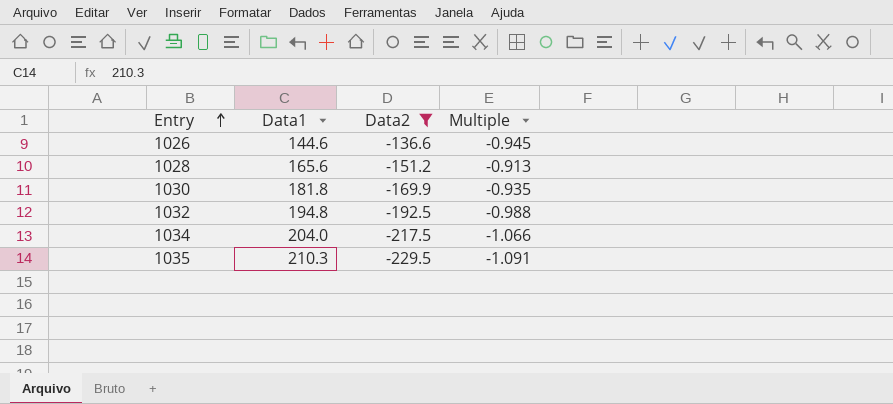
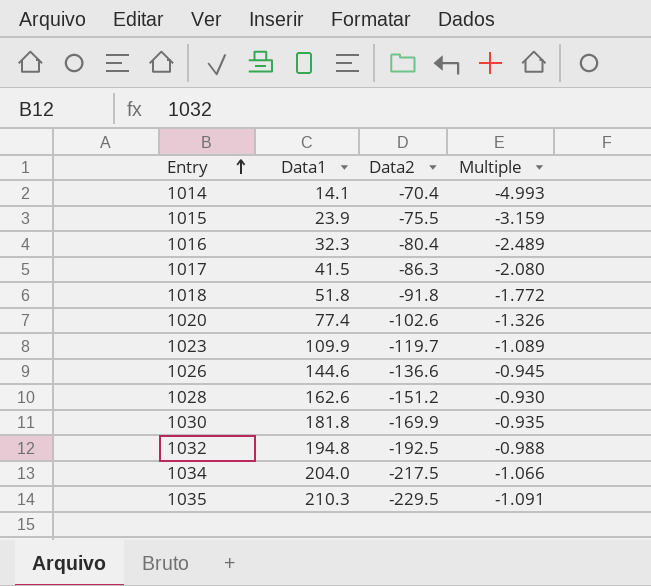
filter: Data2 <= -136.6 -> none
1028 | Data1: 165.6 -> 162.6
1028 | Multiple: -0.913 -> -0.930

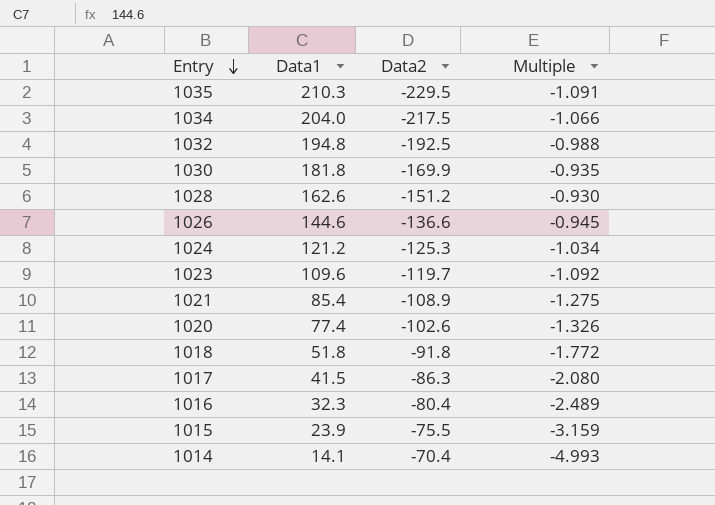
row order: Entry ascending -> Entry descending
row 1024: none -> 121.2 | -125.3 | -1.034
1023 | Data1: 109.9 -> 109.6
1023 | Multiple: -1.089 -> -1.092
row 1021: none -> 85.4 | -108.9 | -1.275

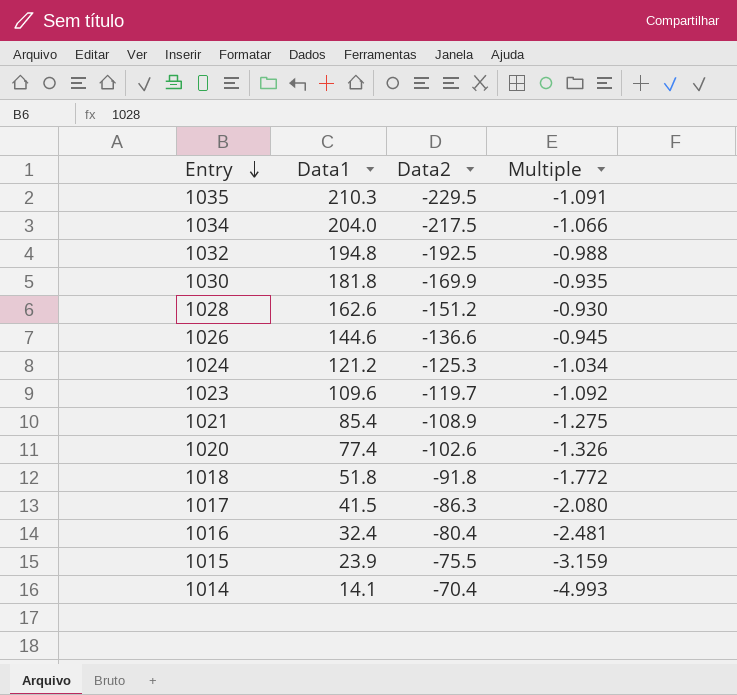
1016 | Data1: 32.3 -> 32.4
1016 | Multiple: -2.489 -> -2.481

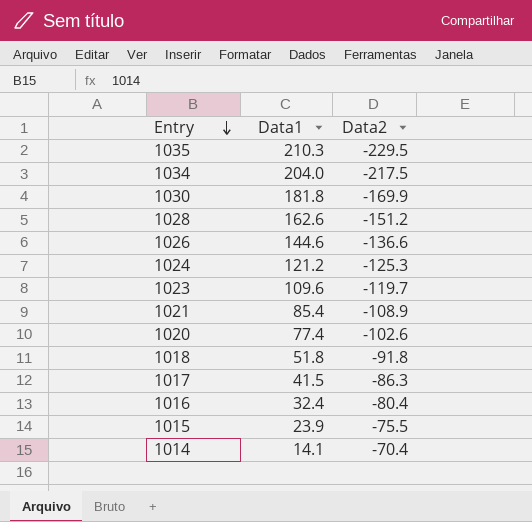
column Multiple | formula: [Data2] / [Data1] -> none
row 1032: 194.8 | -192.5 | -0.988 -> none

